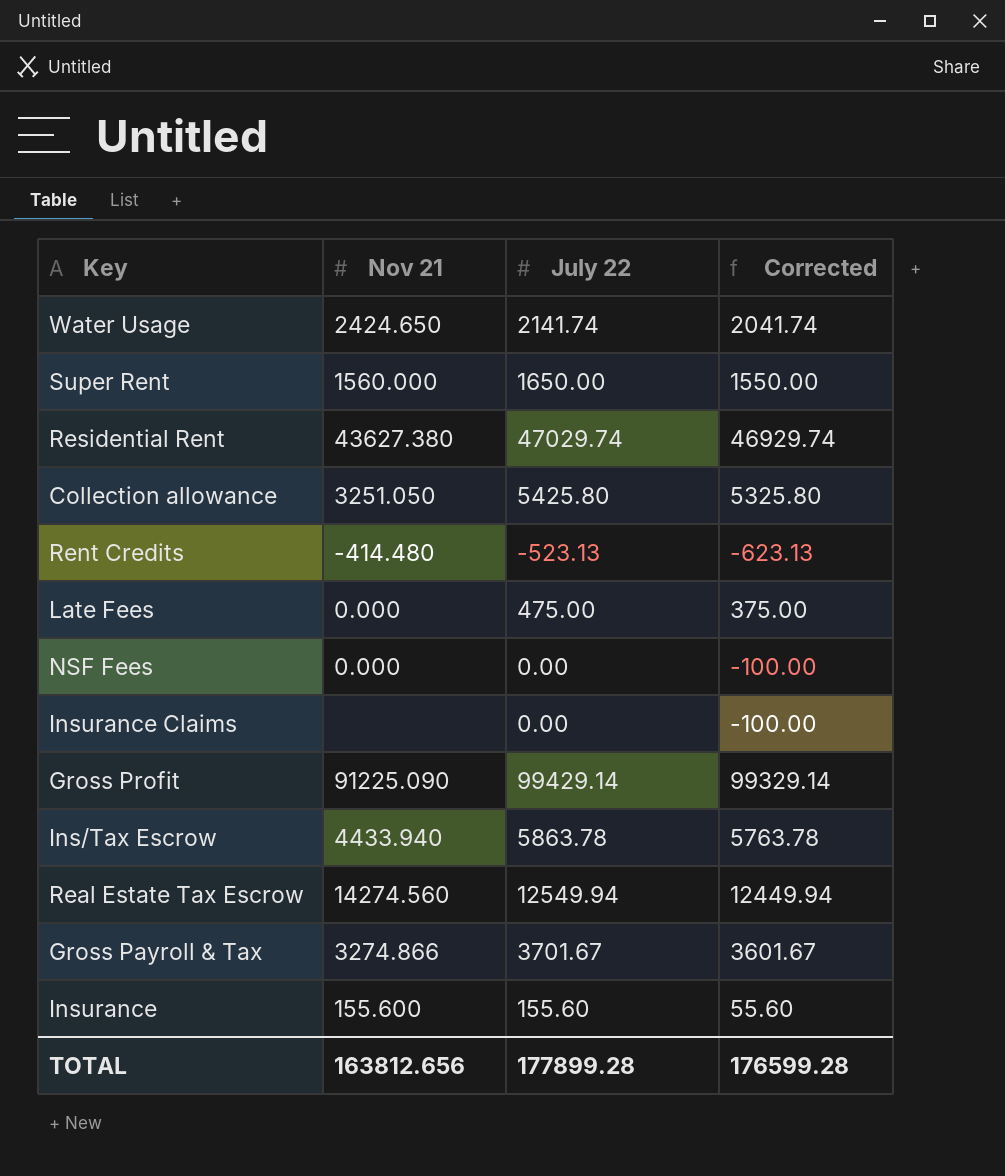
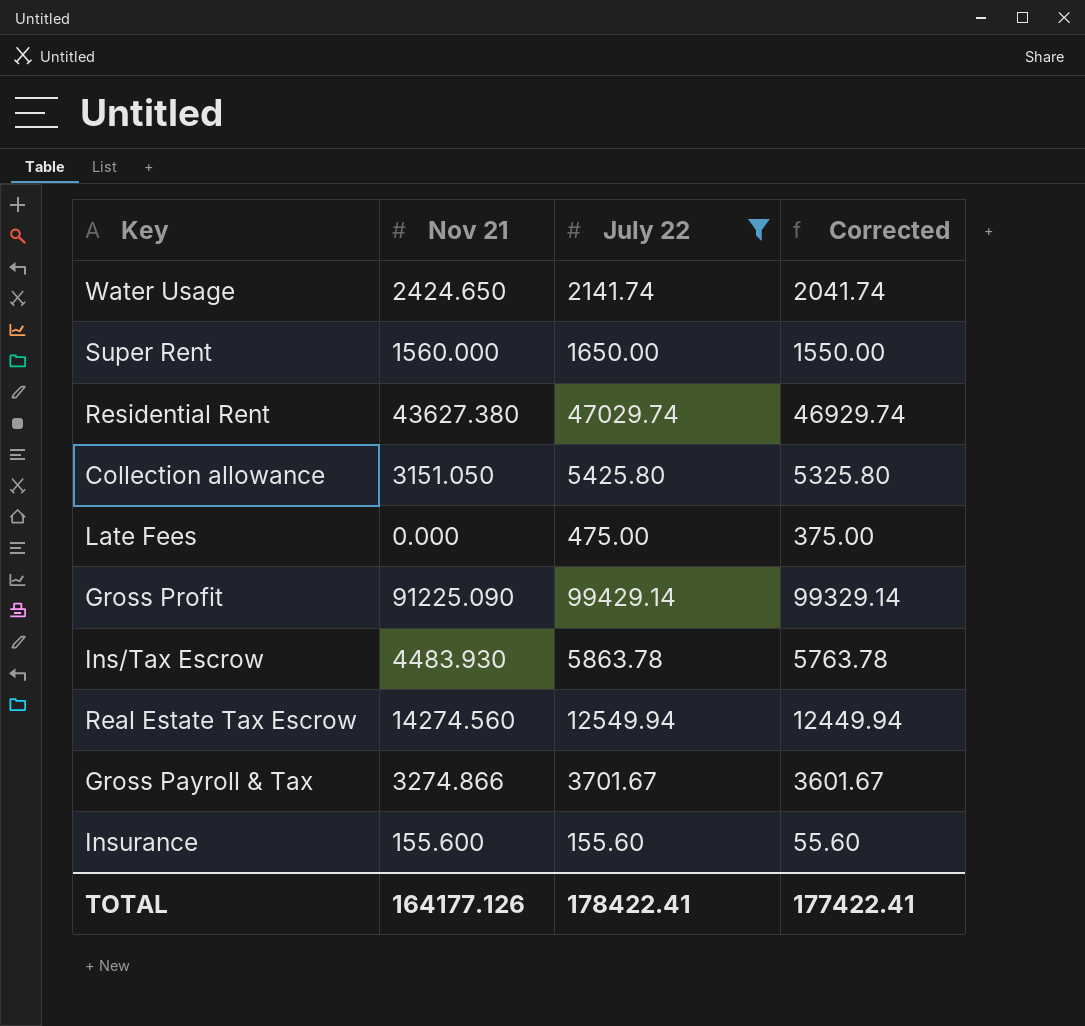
filter: none -> July 22 >= 155.60
Collection allowance | Nov 21: 3251.050 -> 3151.050
Ins/Tax Escrow | Nov 21: 4433.940 -> 4483.930
TOTAL | Nov 21: 163812.656 -> 164177.126
TOTAL | July 22: 177899.28 -> 178422.41
TOTAL | Corrected: 176599.28 -> 177422.41

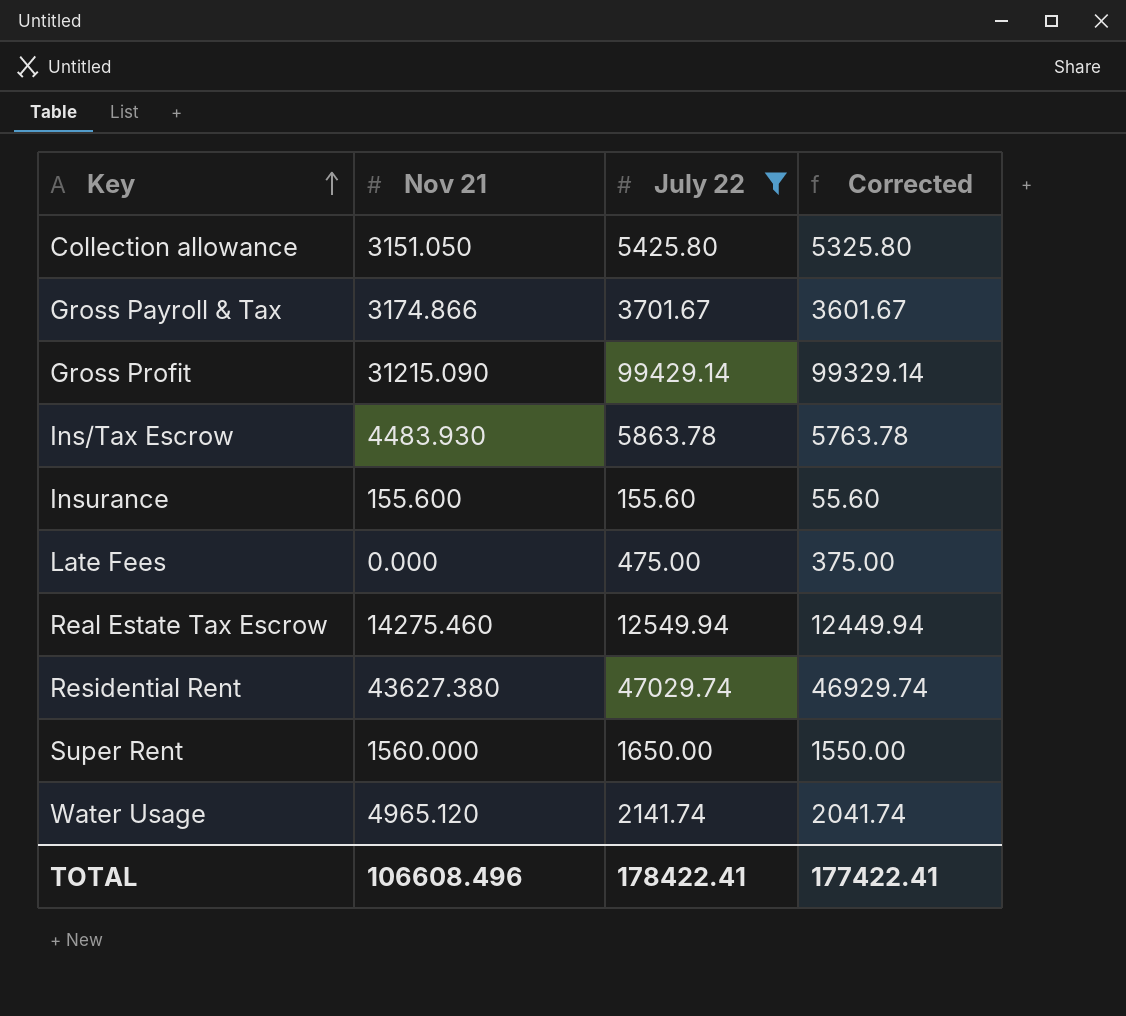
row order: none -> Key ascending
Gross Payroll & Tax | Nov 21: 3274.866 -> 3174.866
Gross Profit | Nov 21: 91225.090 -> 31215.090
Real Estate Tax Escrow | Nov 21: 14274.560 -> 14275.460
Water Usage | Nov 21: 2424.650 -> 4965.120
TOTAL | Nov 21: 164177.126 -> 106608.496

